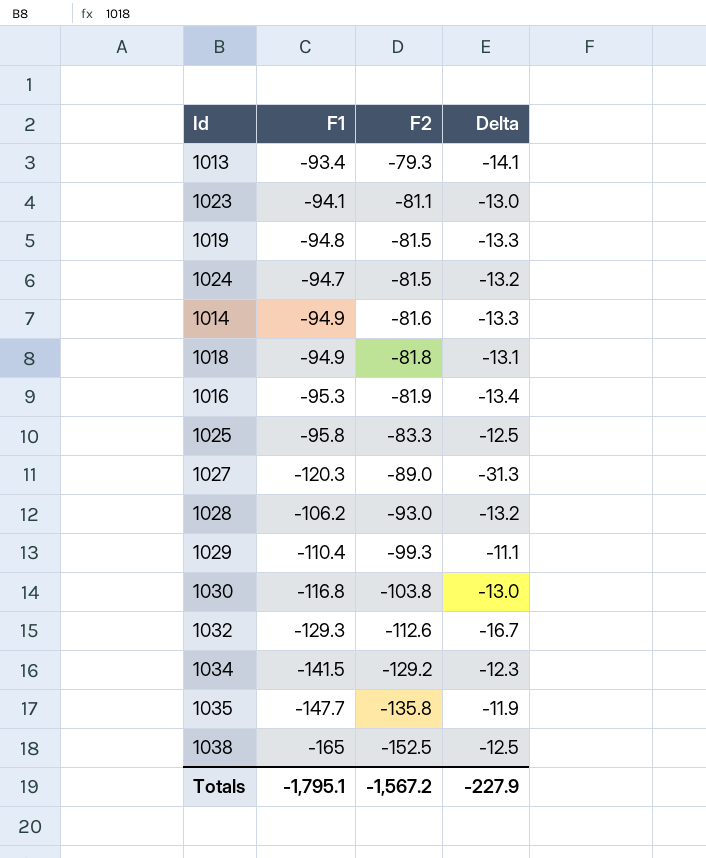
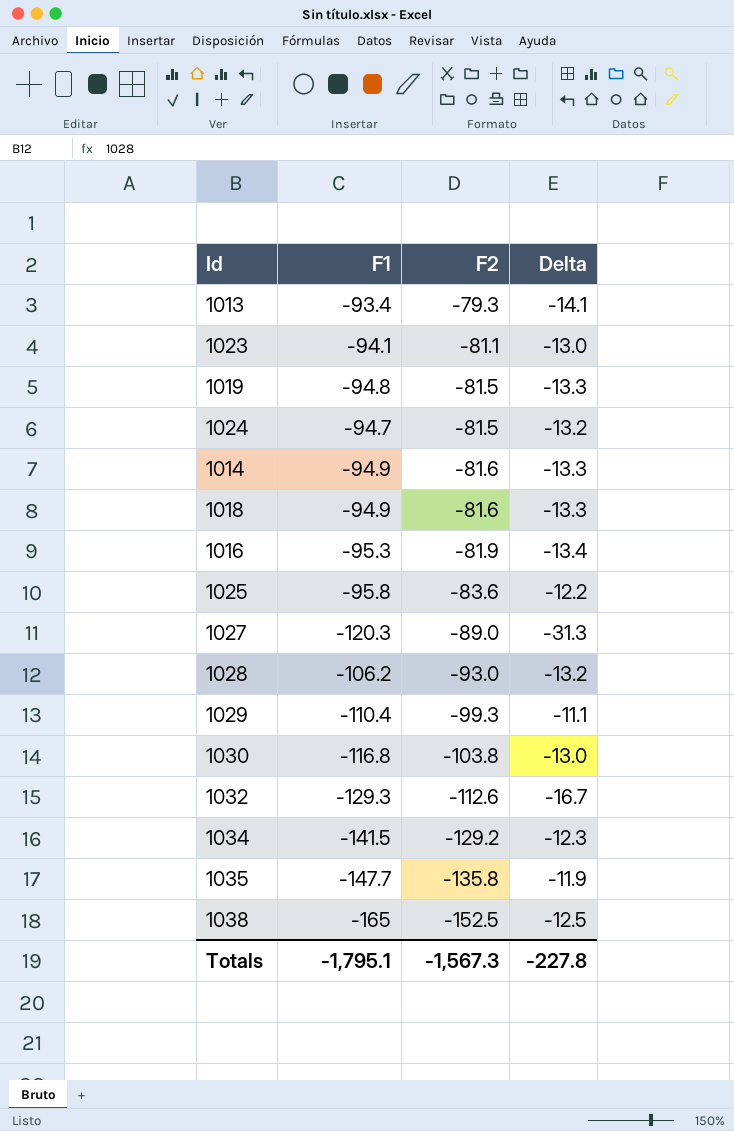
1018 | F2: -81.8 -> -81.6
1018 | Delta: -13.1 -> -13.3
1025 | F2: -83.3 -> -83.6
1025 | Delta: -12.5 -> -12.2
Totals | F2: -1,567.2 -> -1,567.3
Totals | Delta: -227.9 -> -227.8

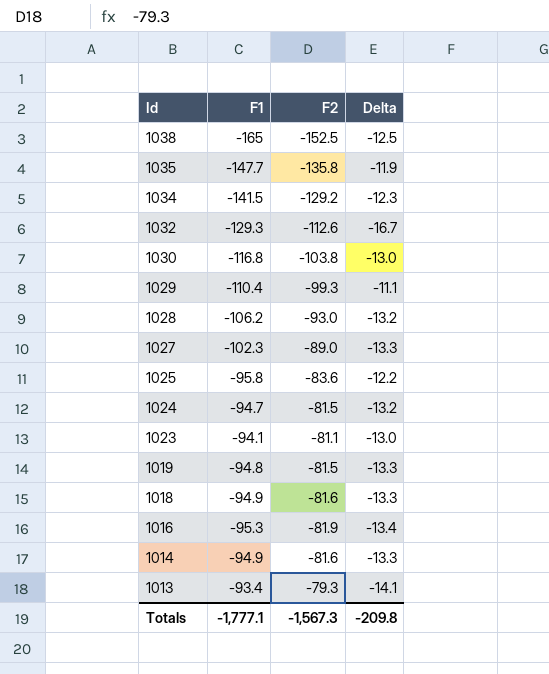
row order: F2 descending -> Id descending
1027 | F1: -120.3 -> -102.3
1027 | Delta: -31.3 -> -13.3
Totals | F1: -1,795.1 -> -1,777.1
Totals | Delta: -227.8 -> -209.8

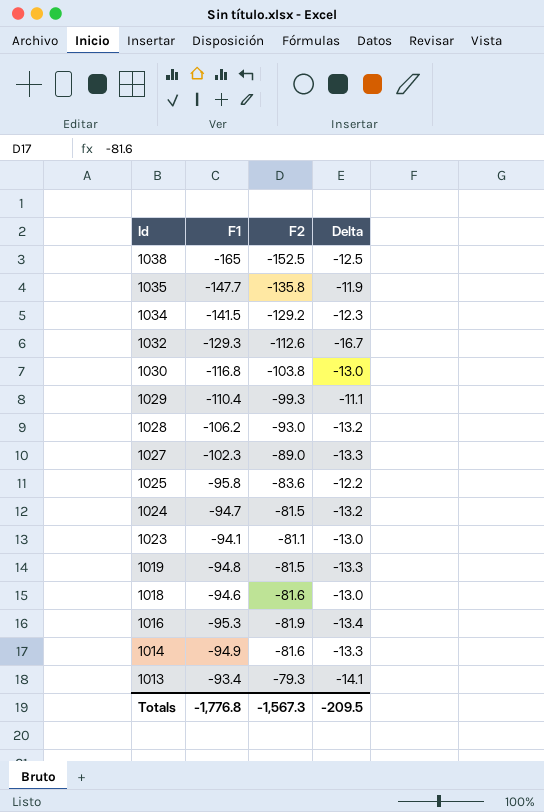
1018 | F1: -94.9 -> -94.6
1018 | Delta: -13.3 -> -13.0
Totals | F1: -1,777.1 -> -1,776.8
Totals | Delta: -209.8 -> -209.5

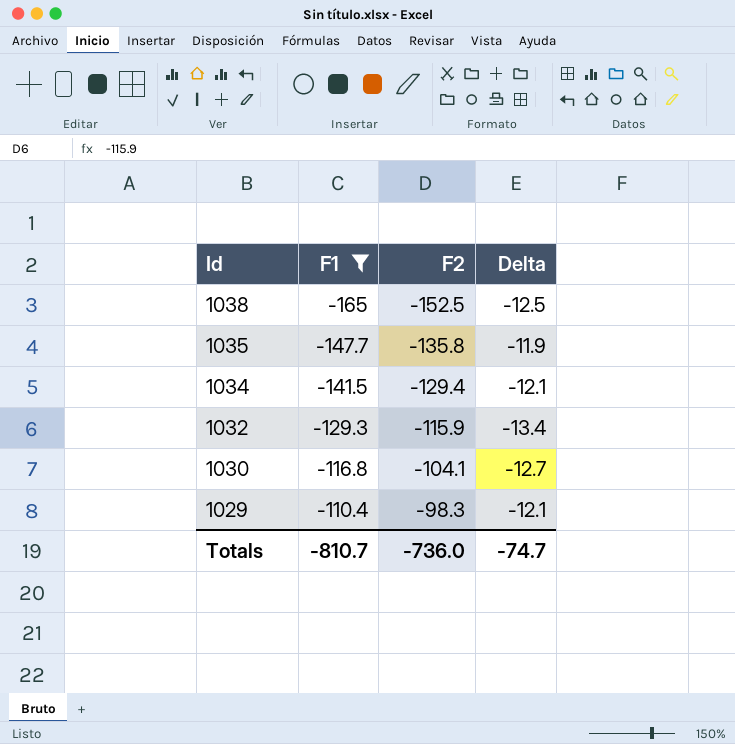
filter: none -> F1 <= -110.4
1034 | F2: -129.2 -> -129.4
1034 | Delta: -12.3 -> -12.1
1032 | F2: -112.6 -> -115.9
1032 | Delta: -16.7 -> -13.4
1030 | F2: -103.8 -> -104.1
1030 | Delta: -13.0 -> -12.7
1029 | F2: -99.3 -> -98.3
1029 | Delta: -11.1 -> -12.1
Totals | F1: -1,776.8 -> -810.7
Totals | F2: -1,567.3 -> -736.0
Totals | Delta: -209.5 -> -74.7

